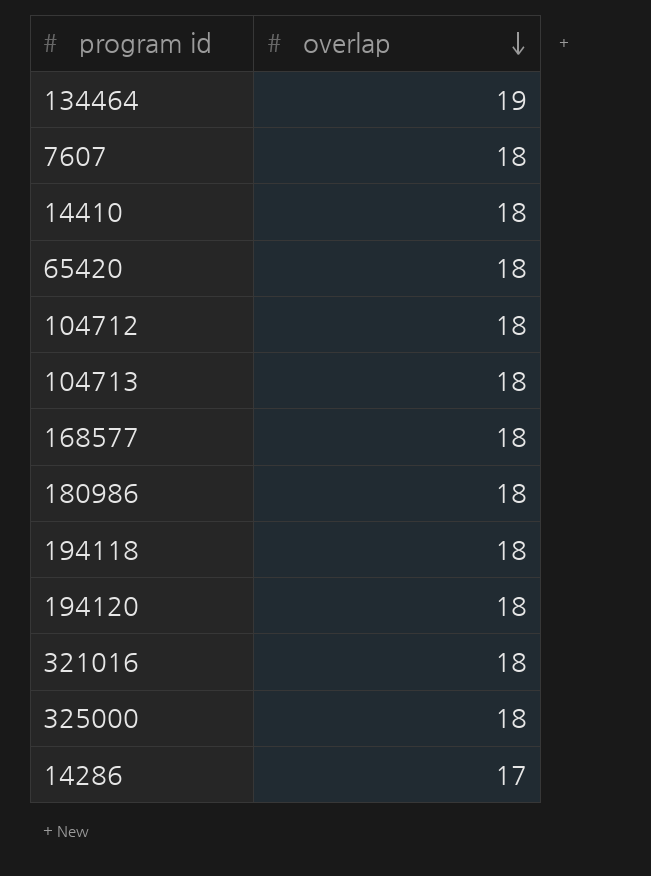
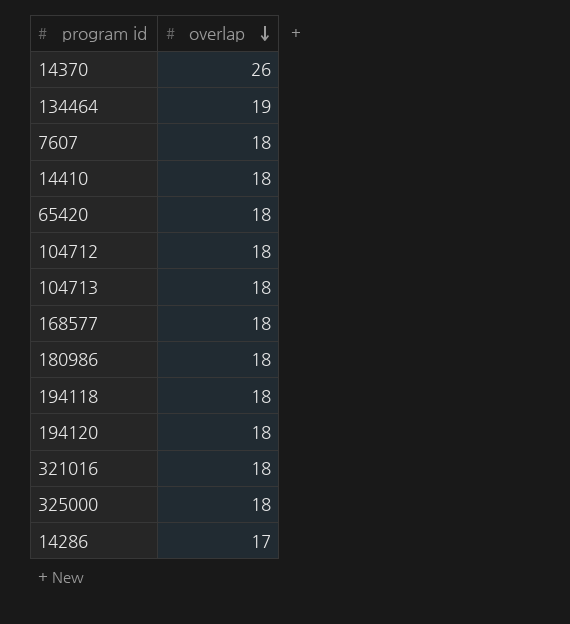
row 14370: none -> 26

